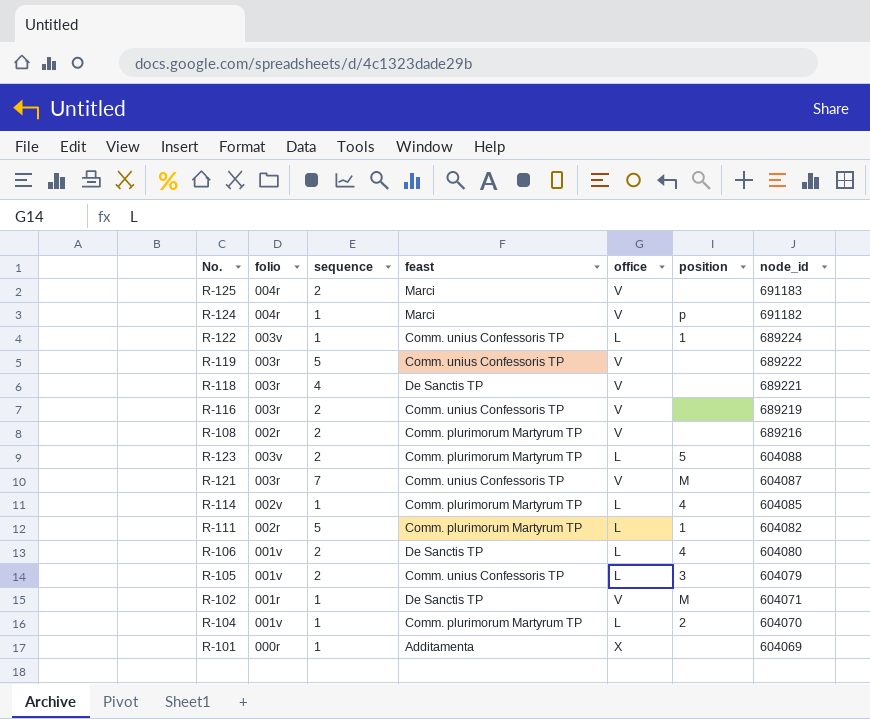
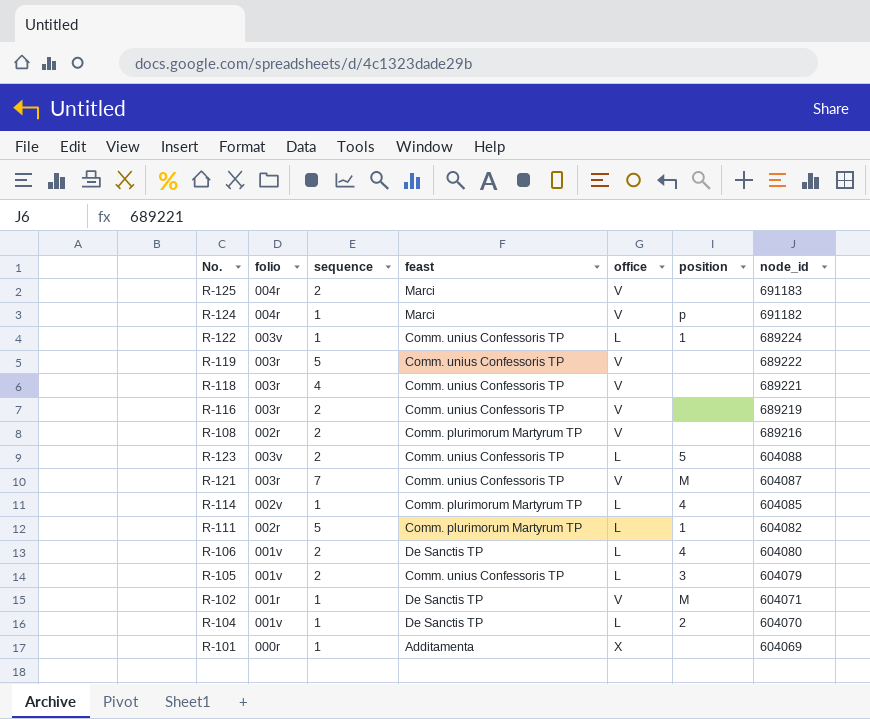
R-118 | feast: De Sanctis TP -> Comm. unius Confessoris TP
R-123 | feast: Comm. plurimorum Martyrum TP -> Comm. unius Confessoris TP
R-104 | feast: Comm. plurimorum Martyrum TP -> De Sanctis TP

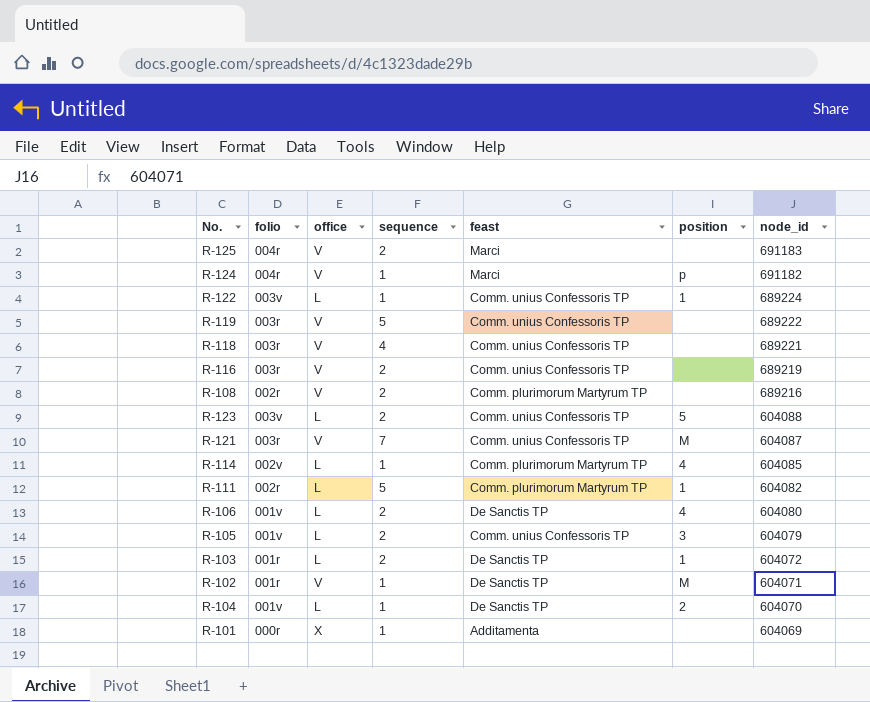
column office | position: 5 -> 3
row R-103: none -> 001r | L | 2 | De Sanctis TP | 1 | 604072

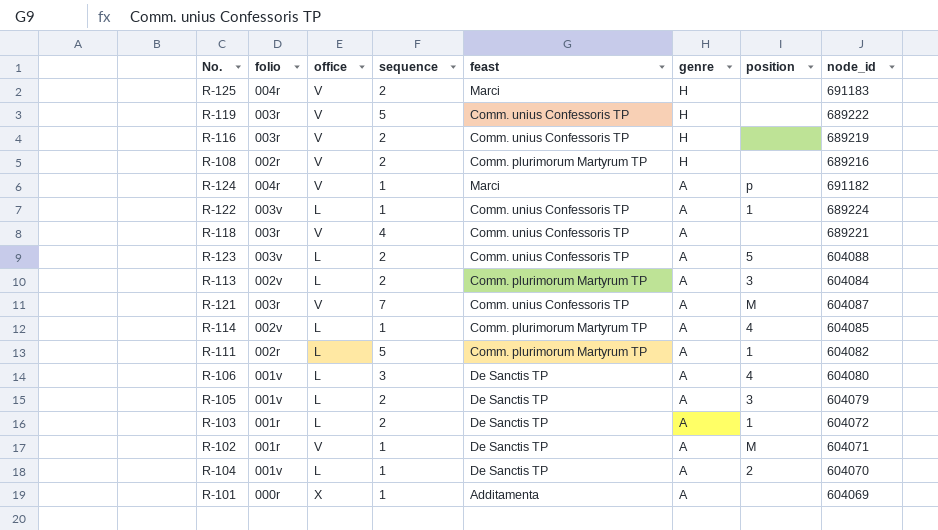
row order: node_id descending -> genre descending
column genre | position: none -> 6
row R-113: none -> 002v | L | 2 | Comm. plurimorum Martyrum TP | A | 3 | 604084
R-106 | sequence: 2 -> 3
R-105 | feast: Comm. unius Confessoris TP -> De Sanctis TP

